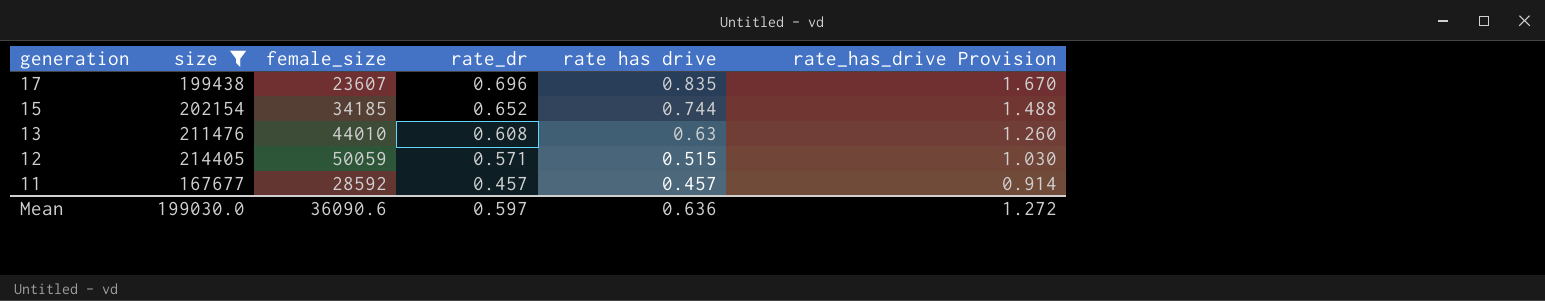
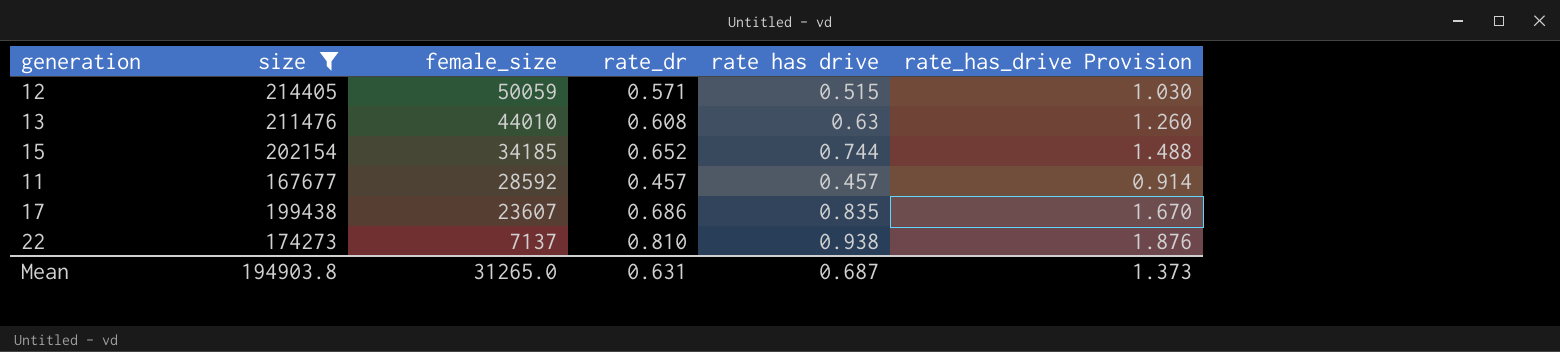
row order: generation descending -> female_size descending
17 | rate_dr: 0.696 -> 0.686
row 22: none -> 174273 | 7137 | 0.810 | 0.938 | 1.876
Mean | size: 199030.0 -> 194903.8
Mean | female_size: 36090.6 -> 31265.0
Mean | rate_dr: 0.597 -> 0.631
Mean | rate has drive: 0.636 -> 0.687
Mean | rate_has_drive Provision: 1.272 -> 1.373

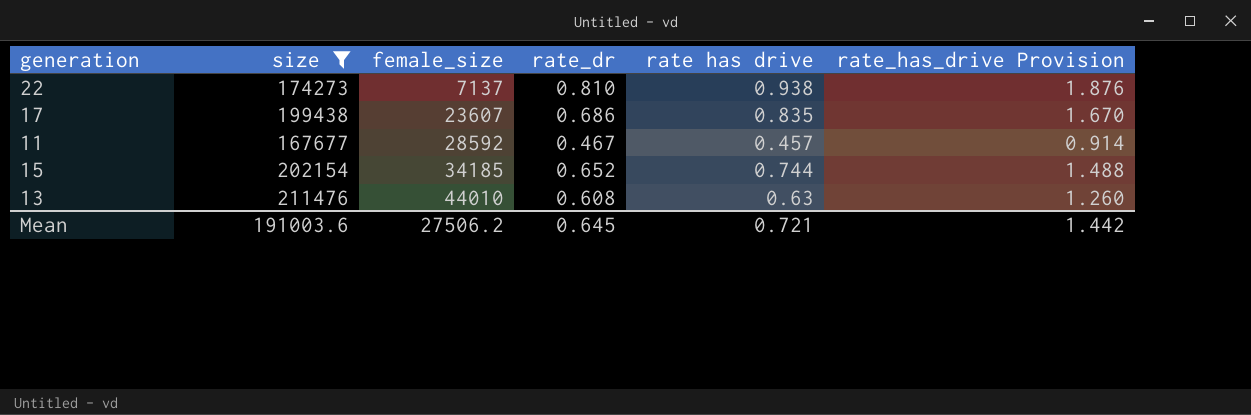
row order: female_size descending -> female_size ascending
row 12: 214405 | 50059 | 0.571 | 0.515 | 1.030 -> none
11 | rate_dr: 0.457 -> 0.467
Mean | size: 194903.8 -> 191003.6
Mean | female_size: 31265.0 -> 27506.2
Mean | rate_dr: 0.631 -> 0.645
Mean | rate has drive: 0.687 -> 0.721
Mean | rate_has_drive Provision: 1.373 -> 1.442

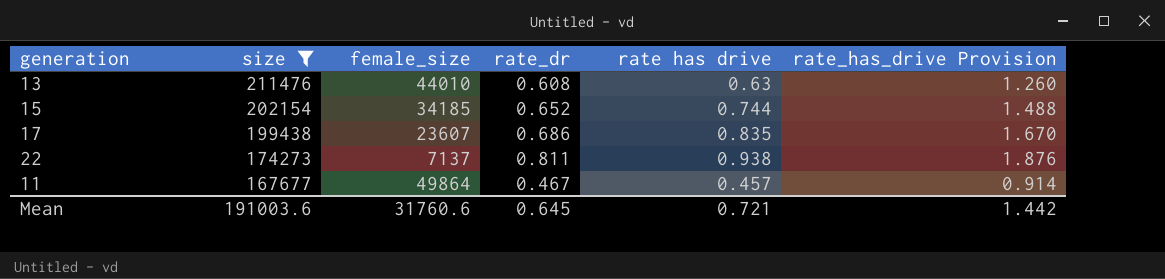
row order: female_size ascending -> size descending
22 | rate_dr: 0.810 -> 0.811
11 | female_size: 28592 -> 49864
Mean | female_size: 27506.2 -> 31760.6

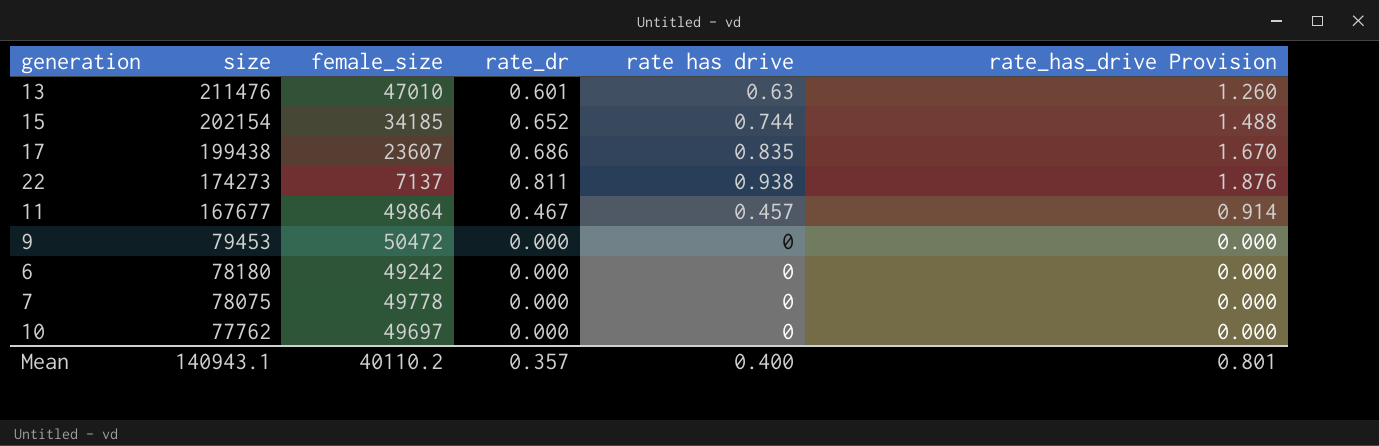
filter: size >= 167677 -> none
13 | female_size: 44010 -> 47010
13 | rate_dr: 0.608 -> 0.601
Mean | size: 191003.6 -> 140943.1
Mean | female_size: 31760.6 -> 40110.2
Mean | rate_dr: 0.645 -> 0.357
Mean | rate has drive: 0.721 -> 0.400
Mean | rate_has_drive Provision: 1.442 -> 0.801

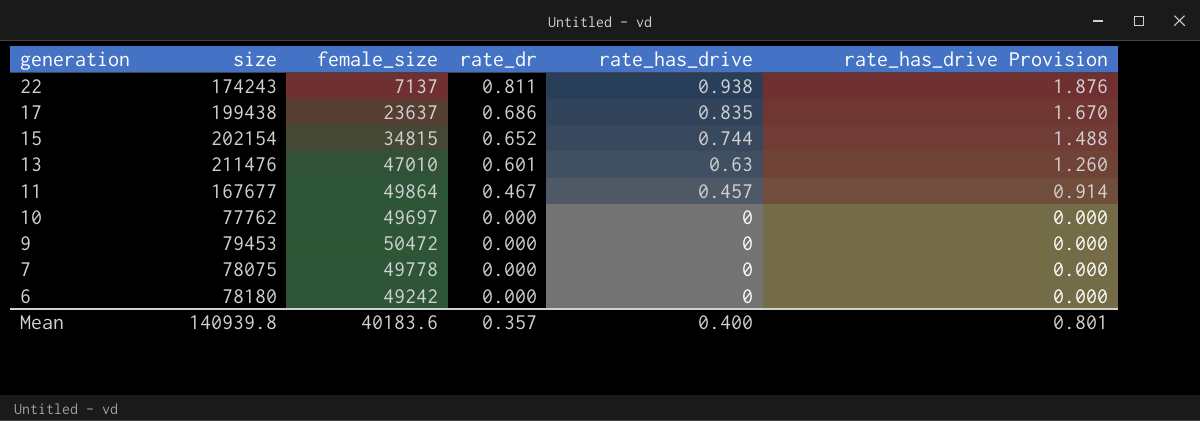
row order: size descending -> generation descending
column name: rate has drive -> rate_has_drive
22 | size: 174273 -> 174243
17 | female_size: 23607 -> 23637
15 | female_size: 34185 -> 34815
Mean | size: 140943.1 -> 140939.8
Mean | female_size: 40110.2 -> 40183.6

